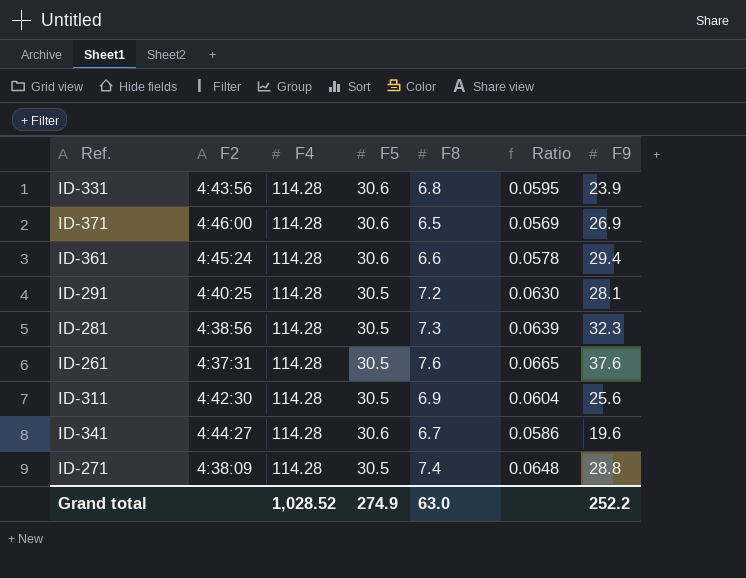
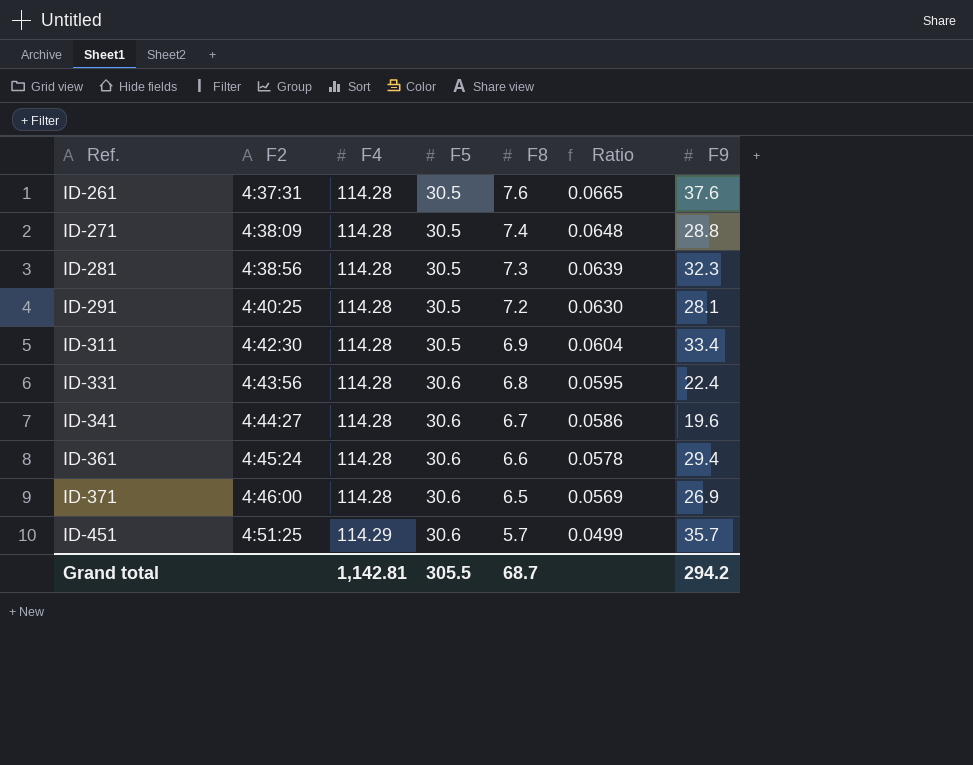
row order: none -> Ref. ascending
ID-311 | F9: 25.6 -> 33.4
ID-331 | F9: 23.9 -> 22.4
row ID-451: none -> 4:51:25 | 114.29 | 30.6 | 5.7 | 0.0499 | 35.7
Grand total | F4: 1,028.52 -> 1,142.81
Grand total | F5: 274.9 -> 305.5
Grand total | F8: 63.0 -> 68.7
Grand total | F9: 252.2 -> 294.2

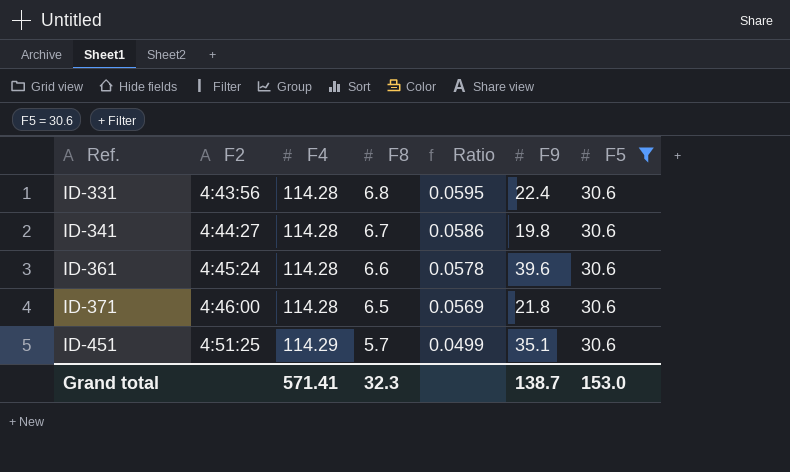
filter: none -> F5 = 30.6
column F5 | position: 4 -> 7
ID-341 | F9: 19.6 -> 19.8
ID-361 | F9: 29.4 -> 39.6
ID-371 | F9: 26.9 -> 21.8
ID-451 | F9: 35.7 -> 35.1
Grand total | F4: 1,142.81 -> 571.41
Grand total | F8: 68.7 -> 32.3
Grand total | F9: 294.2 -> 138.7
Grand total | F5: 305.5 -> 153.0

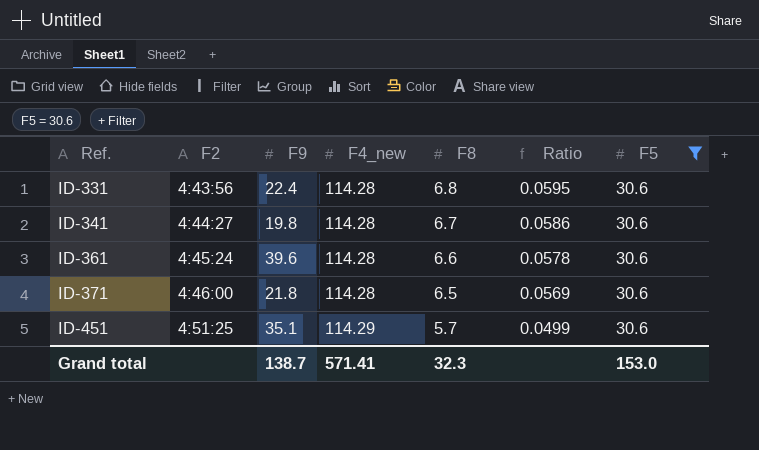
column F9 | position: 6 -> 3
column name: F4 -> F4_new

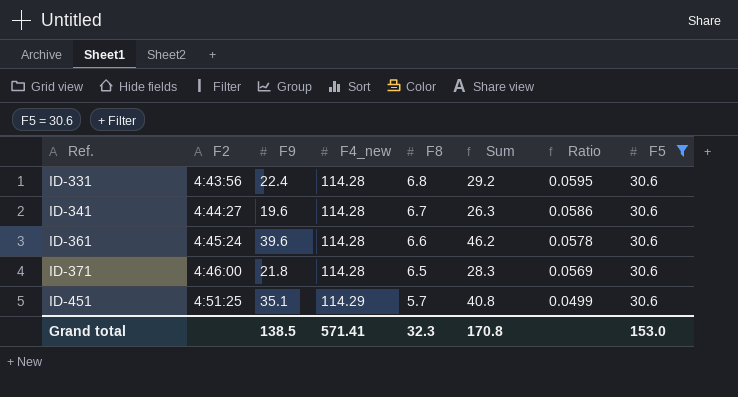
column Sum | formula: none -> [F9] + [F8]
ID-341 | F9: 19.8 -> 19.6
Grand total | F9: 138.7 -> 138.5

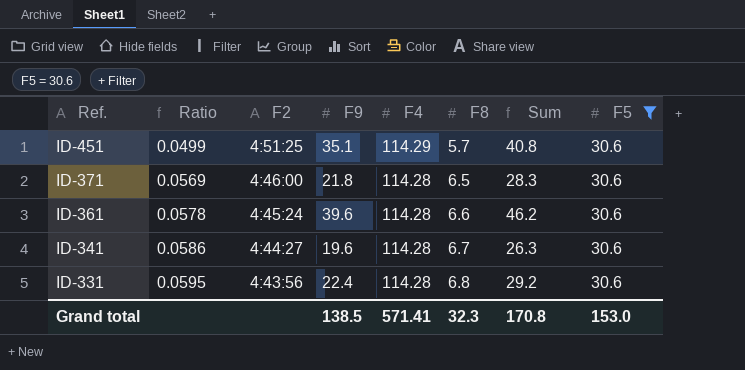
row order: Ref. ascending -> Ref. descending
column Ratio | position: 7 -> 2
column name: F4_new -> F4

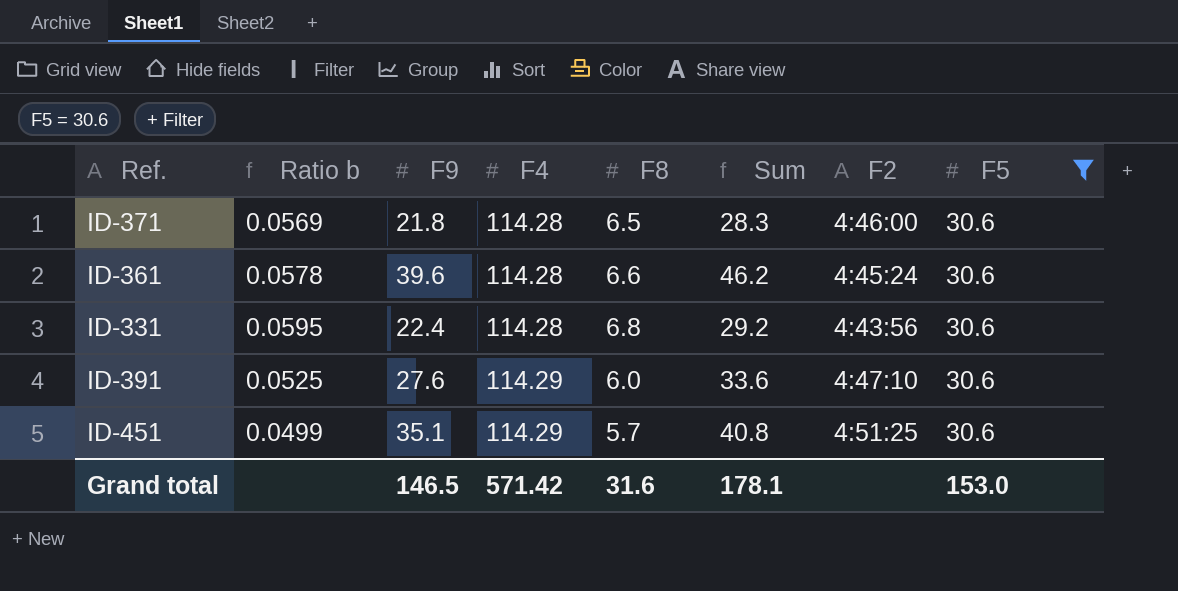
row order: Ref. descending -> F4 ascending
column name: Ratio -> Ratio b
column F2 | position: 3 -> 7
row ID-341: 0.0586 | 4:44:27 | 19.6 | 114.28 | 6.7 | 26.3 | 30.6 -> none
row ID-391: none -> 0.0525 | 27.6 | 114.29 | 6.0 | 33.6 | 4:47:10 | 30.6
Grand total | F9: 138.5 -> 146.5
Grand total | F4: 571.41 -> 571.42
Grand total | F8: 32.3 -> 31.6
Grand total | Sum: 170.8 -> 178.1

